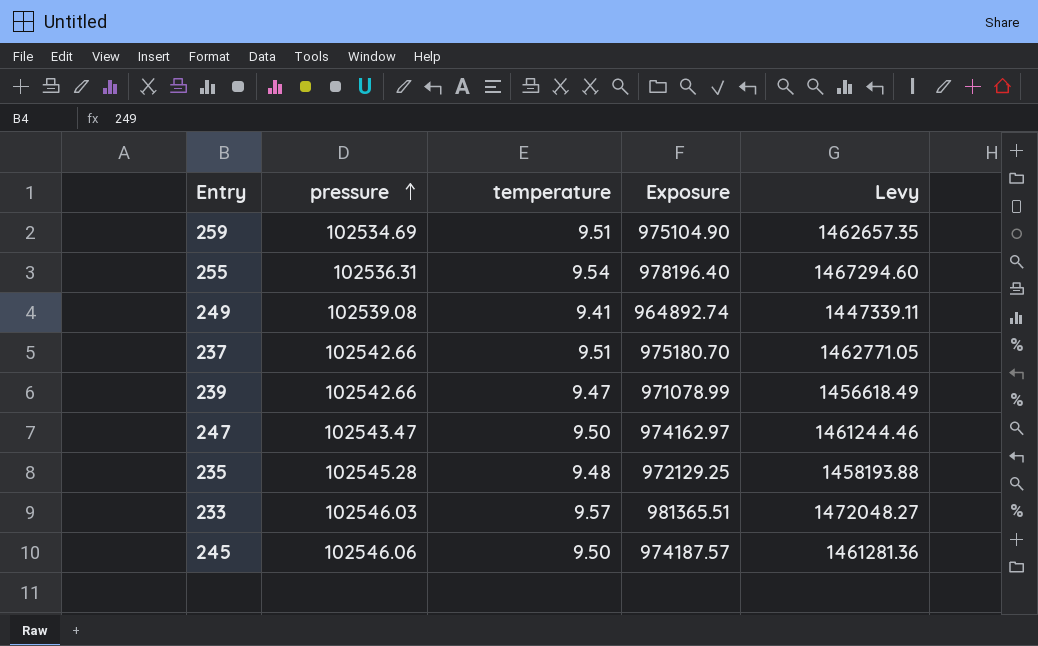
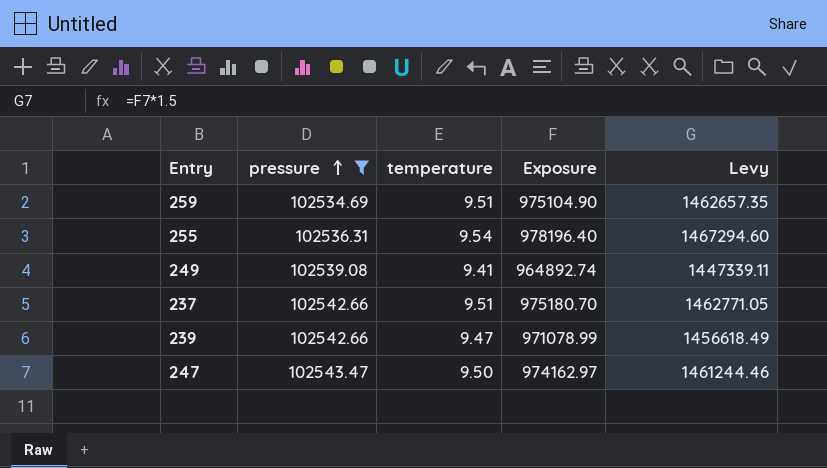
filter: none -> pressure <= 102543.47

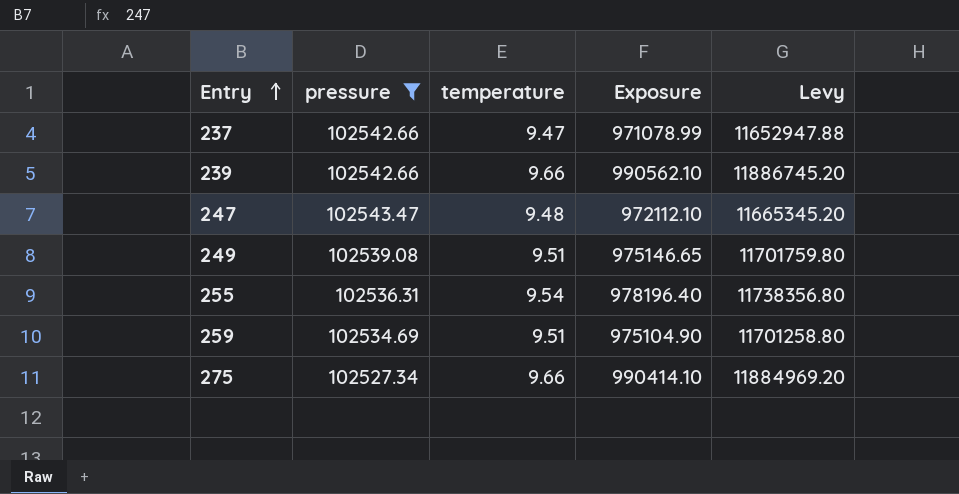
row order: pressure ascending -> Entry ascending
column Levy | formula: [Exposure] * 1.5 -> [Exposure] * 12
237 | temperature: 9.51 -> 9.47
237 | Exposure: 975180.70 -> 971078.99
239 | temperature: 9.47 -> 9.66
239 | Exposure: 971078.99 -> 990562.10
247 | temperature: 9.50 -> 9.48
247 | Exposure: 974162.97 -> 972112.10
249 | temperature: 9.41 -> 9.51
249 | Exposure: 964892.74 -> 975146.65
row 275: none -> 102527.34 | 9.66 | 990414.10 | 11884969.20

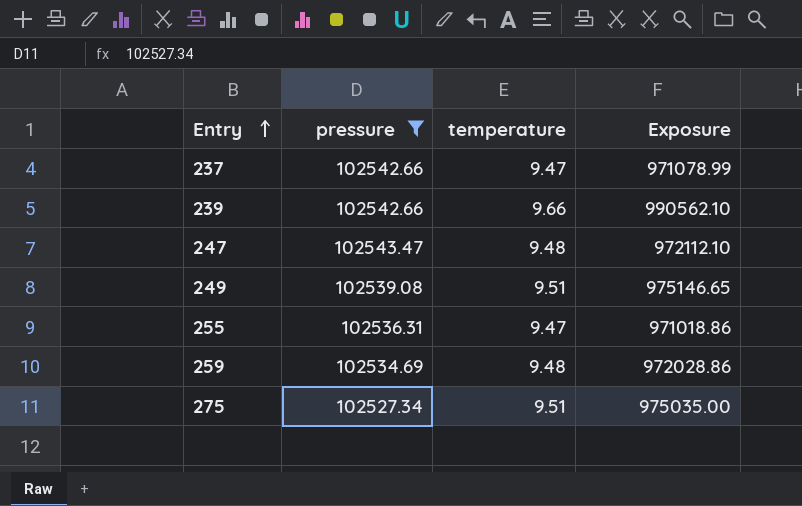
column Levy | formula: [Exposure] * 12 -> none
255 | temperature: 9.54 -> 9.47
255 | Exposure: 978196.40 -> 971018.86
259 | temperature: 9.51 -> 9.48
259 | Exposure: 975104.90 -> 972028.86
275 | temperature: 9.66 -> 9.51
275 | Exposure: 990414.10 -> 975035.00

